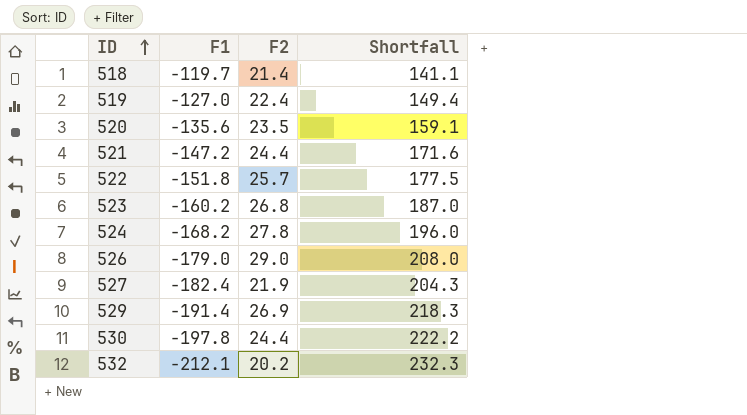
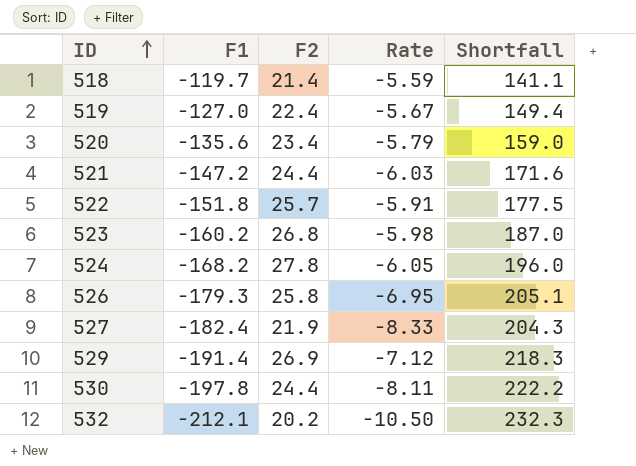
column Rate | formula: none -> [F1] / [F2]
520 | F2: 23.5 -> 23.4
520 | Shortfall: 159.1 -> 159.0
526 | F1: -179.0 -> -179.3
526 | F2: 29.0 -> 25.8
526 | Shortfall: 208.0 -> 205.1

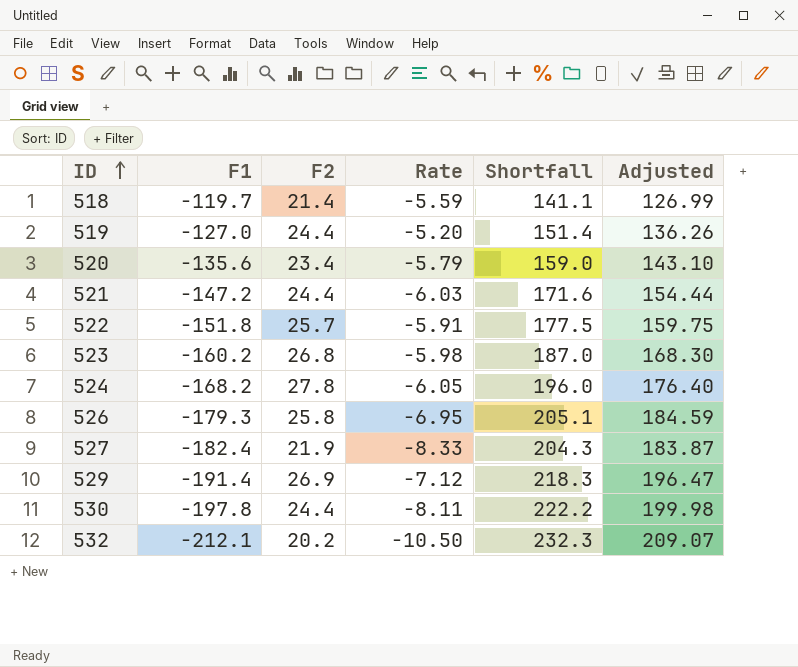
column Adjusted | formula: none -> [Shortfall] * 0.9
519 | F2: 22.4 -> 24.4
519 | Rate: -5.67 -> -5.20
519 | Shortfall: 149.4 -> 151.4

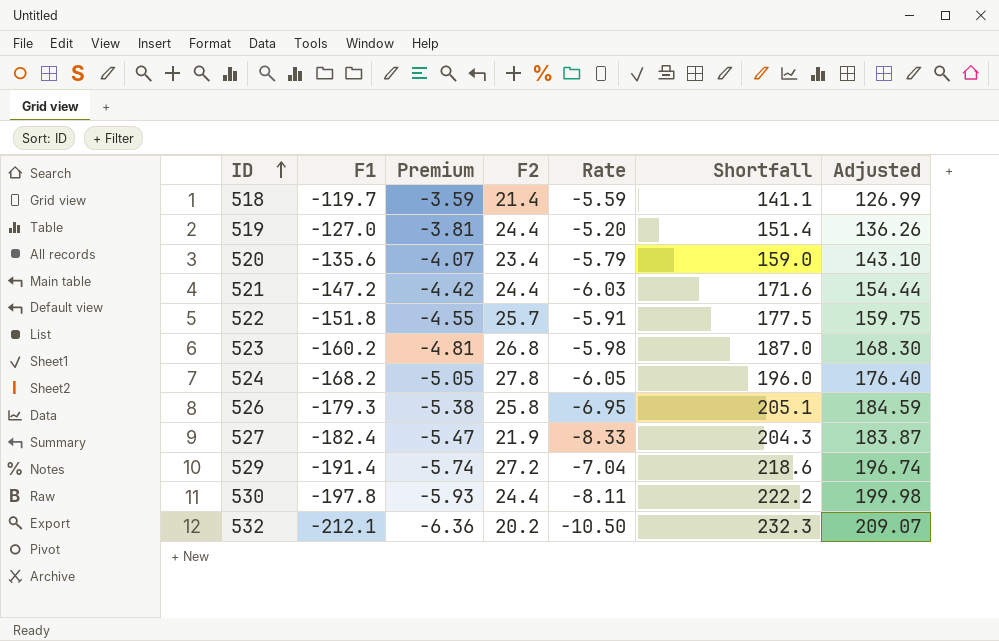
column Premium | formula: none -> [F1] * 0.03
529 | F2: 26.9 -> 27.2
529 | Rate: -7.12 -> -7.04
529 | Shortfall: 218.3 -> 218.6
529 | Adjusted: 196.47 -> 196.74

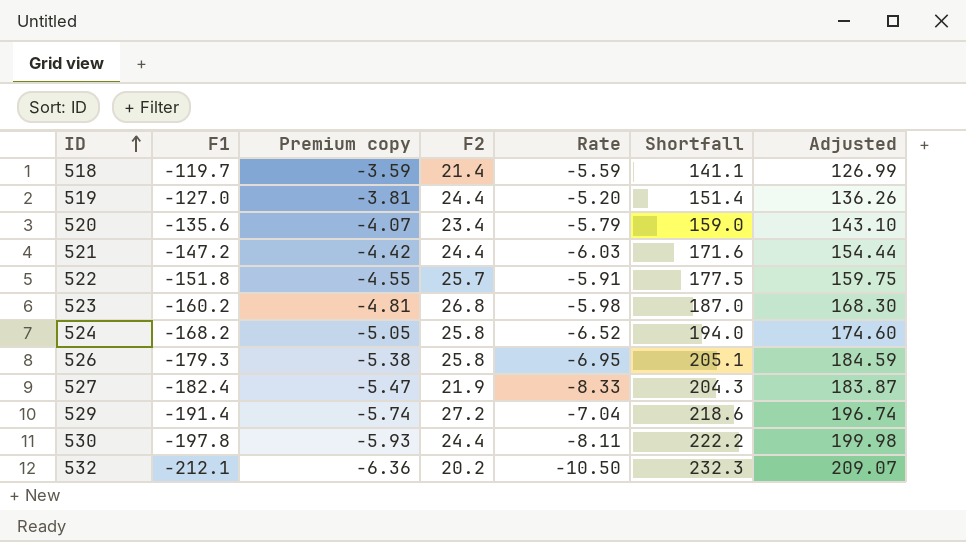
column name: Premium -> Premium copy
524 | F2: 27.8 -> 25.8
524 | Rate: -6.05 -> -6.52
524 | Shortfall: 196.0 -> 194.0
524 | Adjusted: 176.40 -> 174.60

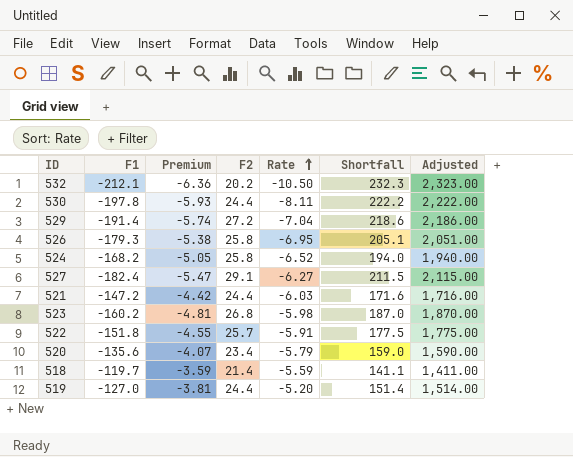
row order: ID ascending -> Rate ascending
column name: Premium copy -> Premium
column Adjusted | formula: [Shortfall] * 0.9 -> [Shortfall] * 10
527 | F2: 21.9 -> 29.1
527 | Rate: -8.33 -> -6.27
527 | Shortfall: 204.3 -> 211.5

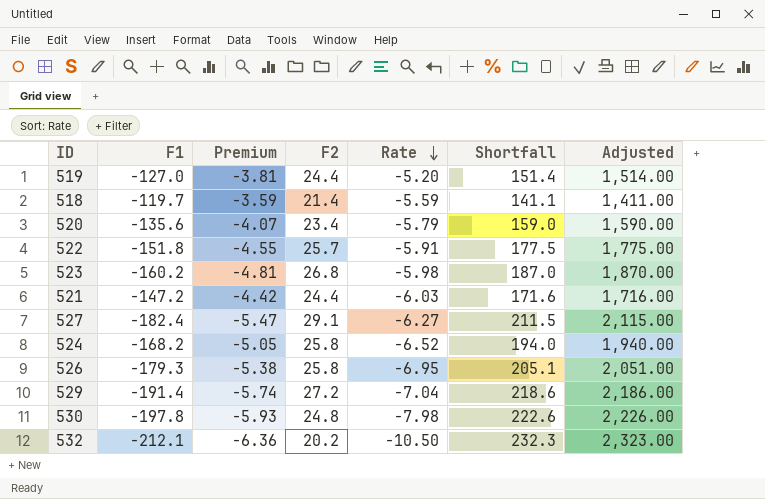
row order: Rate ascending -> Rate descending
530 | F2: 24.4 -> 24.8
530 | Rate: -8.11 -> -7.98
530 | Shortfall: 222.2 -> 222.6
530 | Adjusted: 2,222.00 -> 2,226.00

